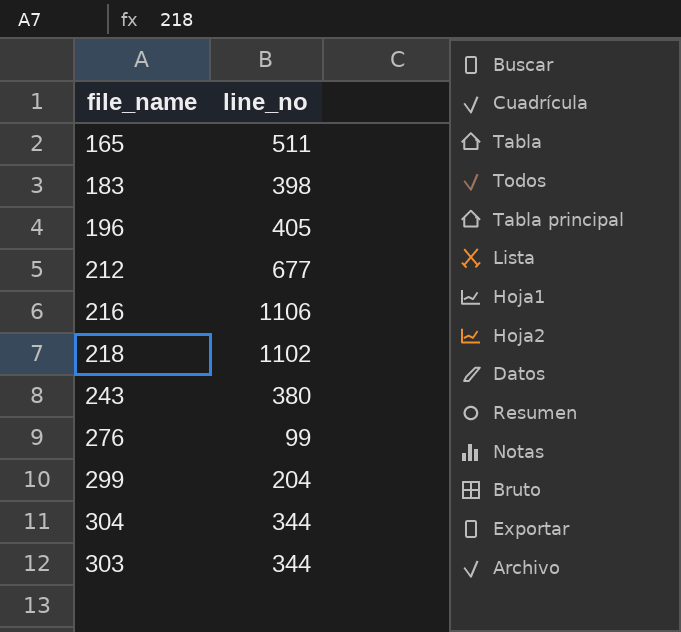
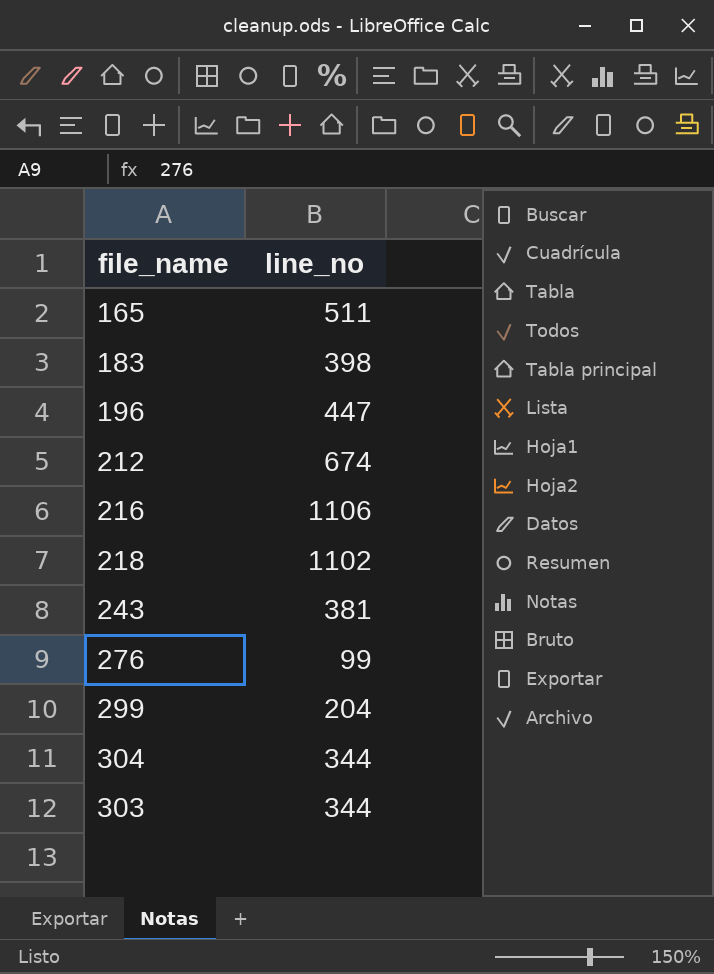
196 | line_no: 405 -> 447
212 | line_no: 677 -> 674
243 | line_no: 380 -> 381

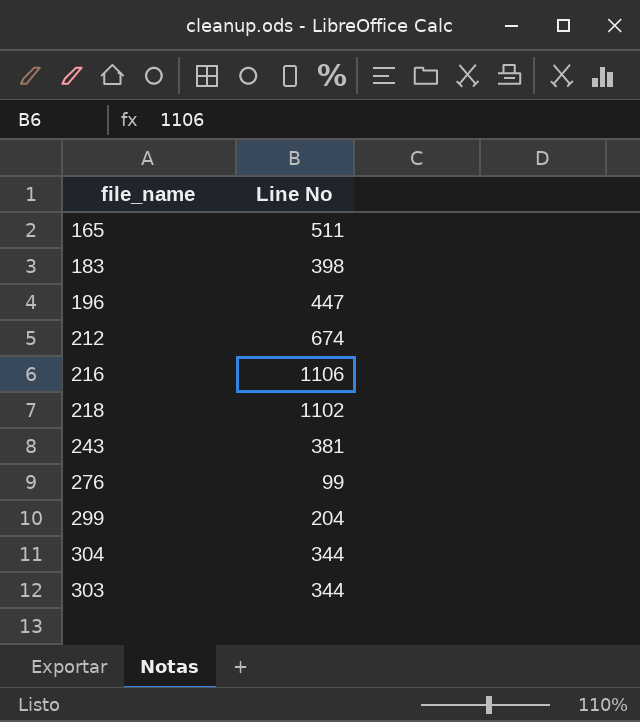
column name: line_no -> Line No

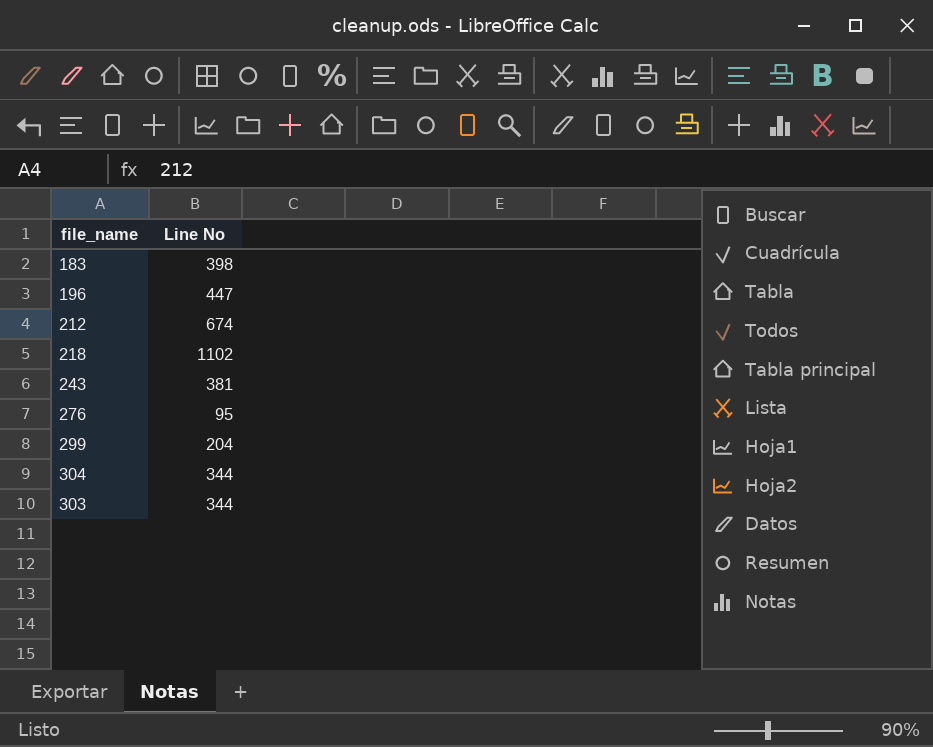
row 165: 511 -> none
row 216: 1106 -> none
276 | Line No: 99 -> 95

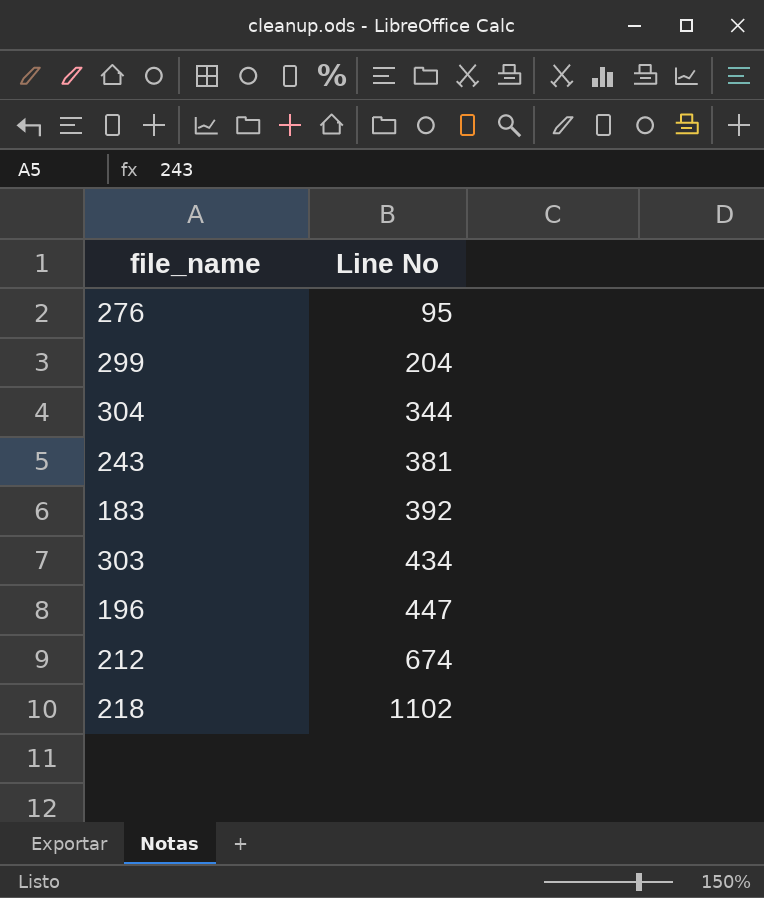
row order: none -> Line No ascending
183 | Line No: 398 -> 392
303 | Line No: 344 -> 434

